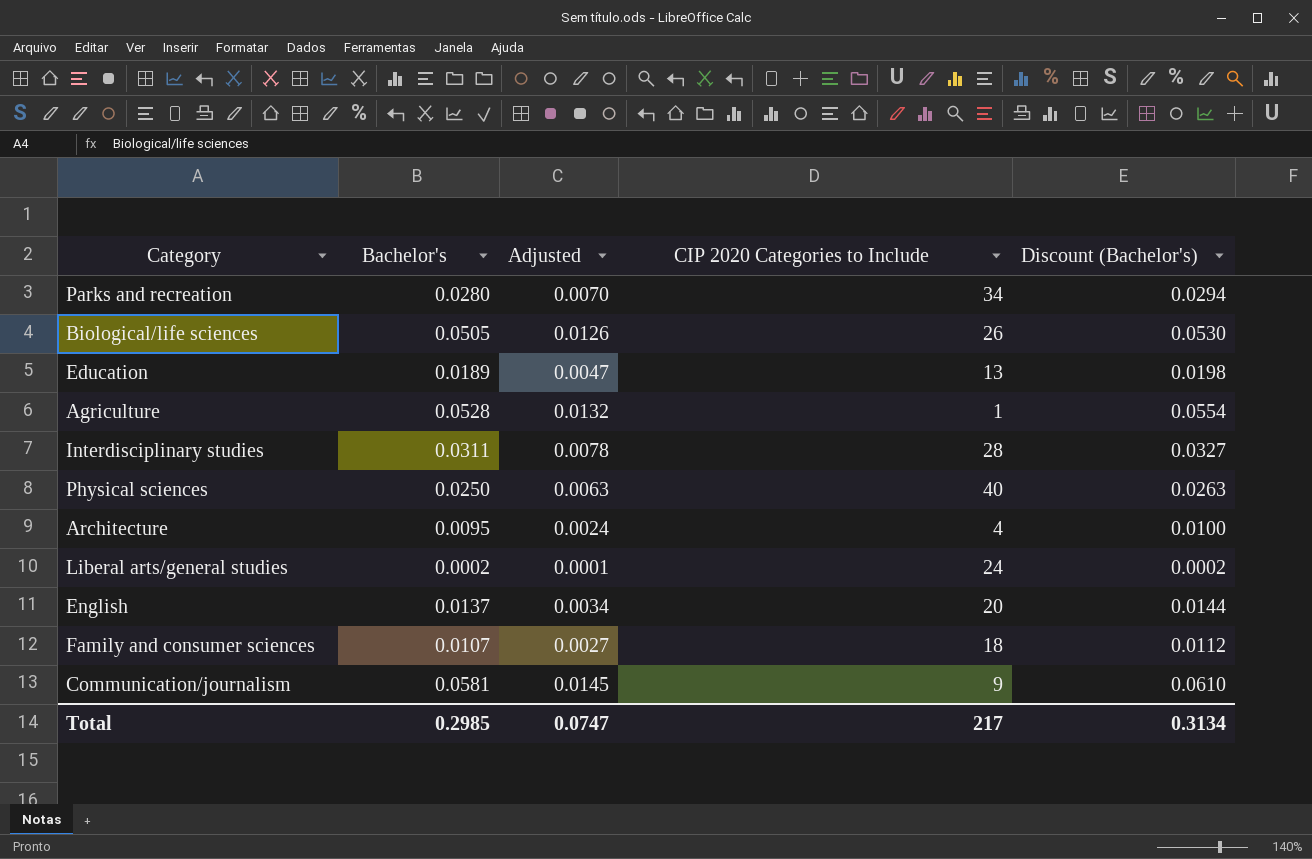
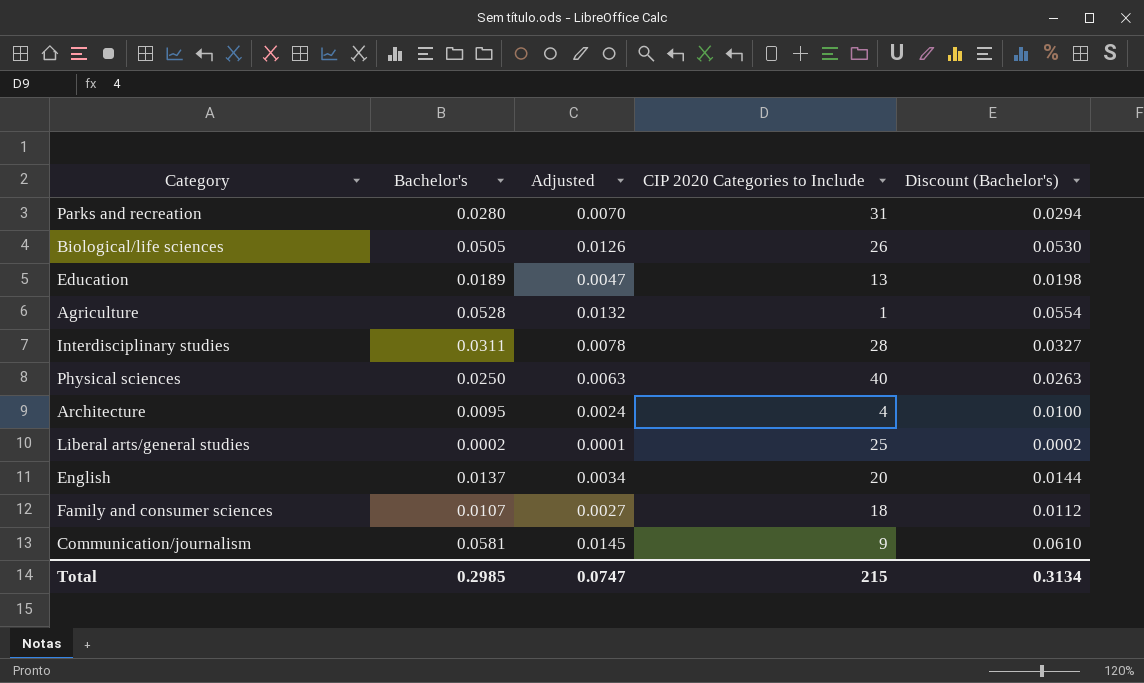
Parks and recreation | CIP 2020 Categories to Include: 34 -> 31
Liberal arts/general studies | CIP 2020 Categories to Include: 24 -> 25
Total | CIP 2020 Categories to Include: 217 -> 215

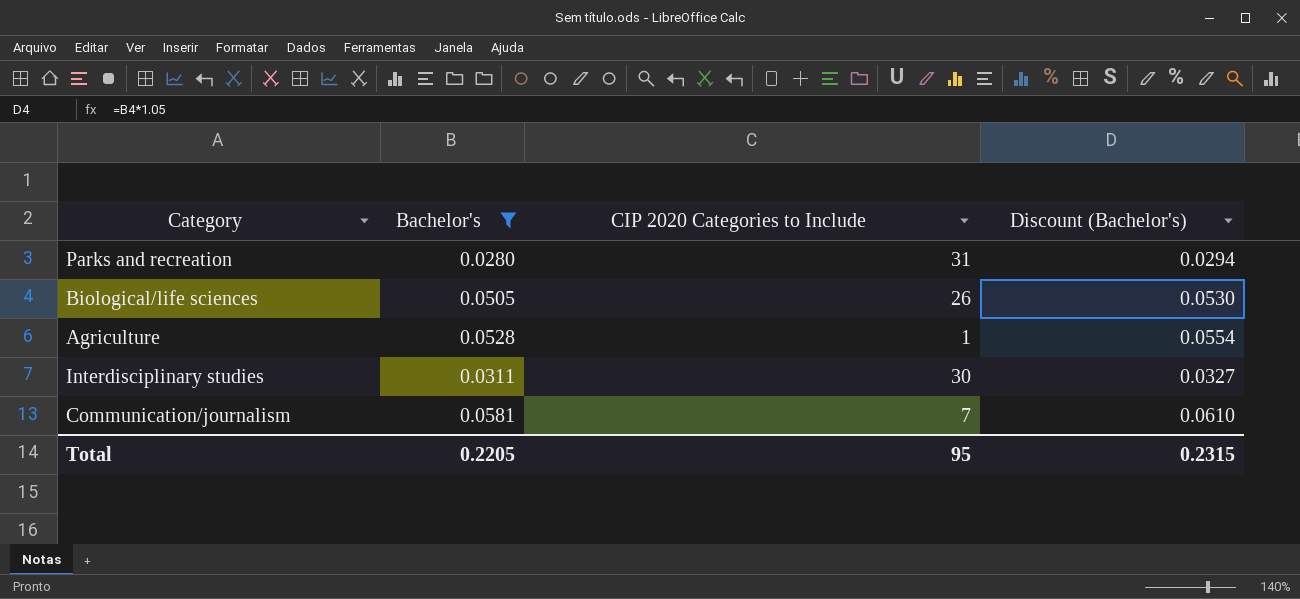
filter: none -> Bachelor's >= 0.0280
column Adjusted | formula: [Bachelor's] * 0.25 -> none
Interdisciplinary studies | CIP 2020 Categories to Include: 28 -> 30
Communication/journalism | CIP 2020 Categories to Include: 9 -> 7
Total | Bachelor's: 0.2985 -> 0.2205
Total | CIP 2020 Categories to Include: 215 -> 95
Total | Discount (Bachelor's): 0.3134 -> 0.2315

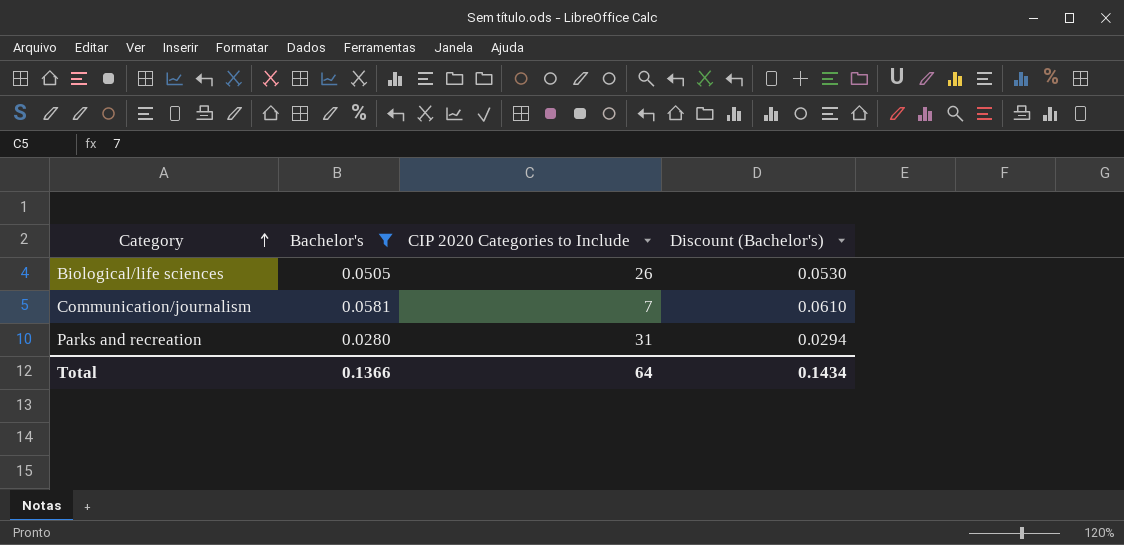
row order: none -> Category ascending
row Agriculture: 0.0528 | 1 | 0.0554 -> none
row Interdisciplinary studies: 0.0311 | 30 | 0.0327 -> none
Total | Bachelor's: 0.2205 -> 0.1366
Total | CIP 2020 Categories to Include: 95 -> 64
Total | Discount (Bachelor's): 0.2315 -> 0.1434

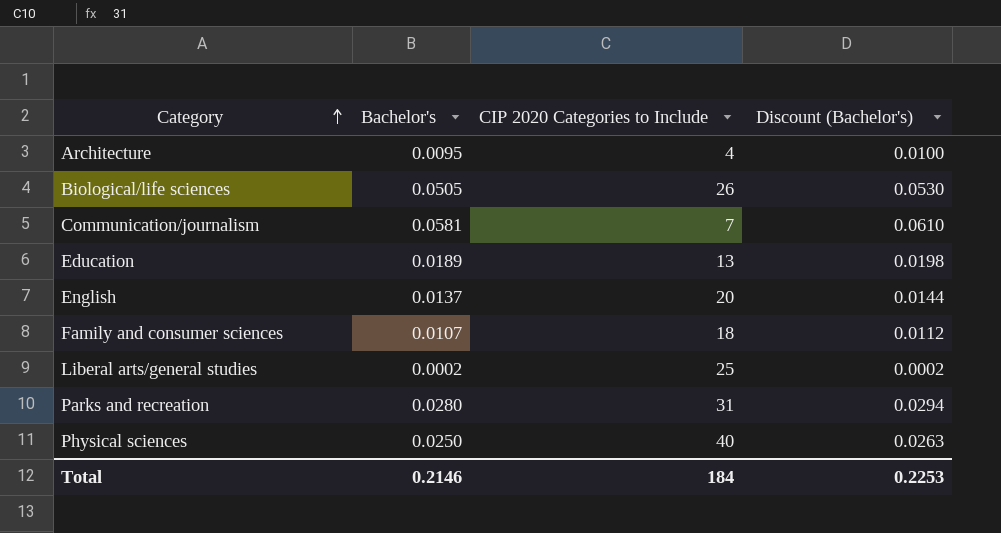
filter: Bachelor's >= 0.0280 -> none
Total | Bachelor's: 0.1366 -> 0.2146
Total | CIP 2020 Categories to Include: 64 -> 184
Total | Discount (Bachelor's): 0.1434 -> 0.2253

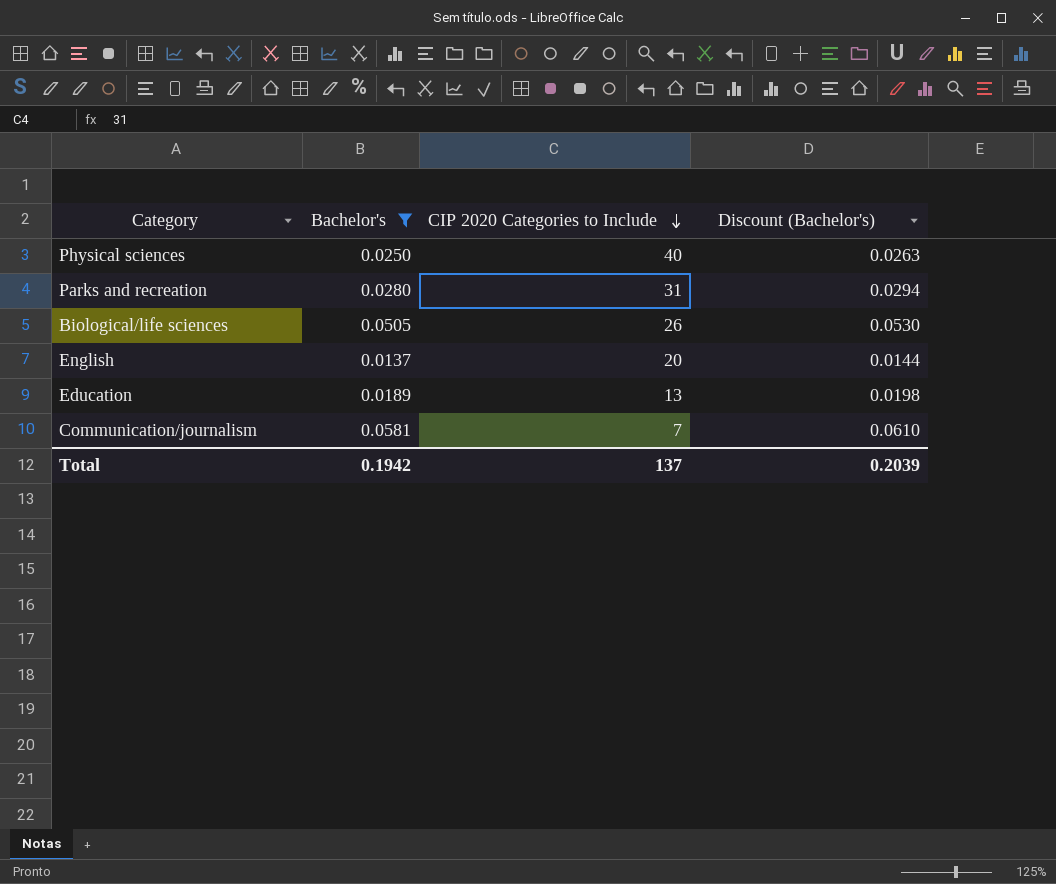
filter: none -> Bachelor's >= 0.0137
row order: Category ascending -> CIP 2020 Categories to Include descending
Total | Bachelor's: 0.2146 -> 0.1942
Total | CIP 2020 Categories to Include: 184 -> 137
Total | Discount (Bachelor's): 0.2253 -> 0.2039

